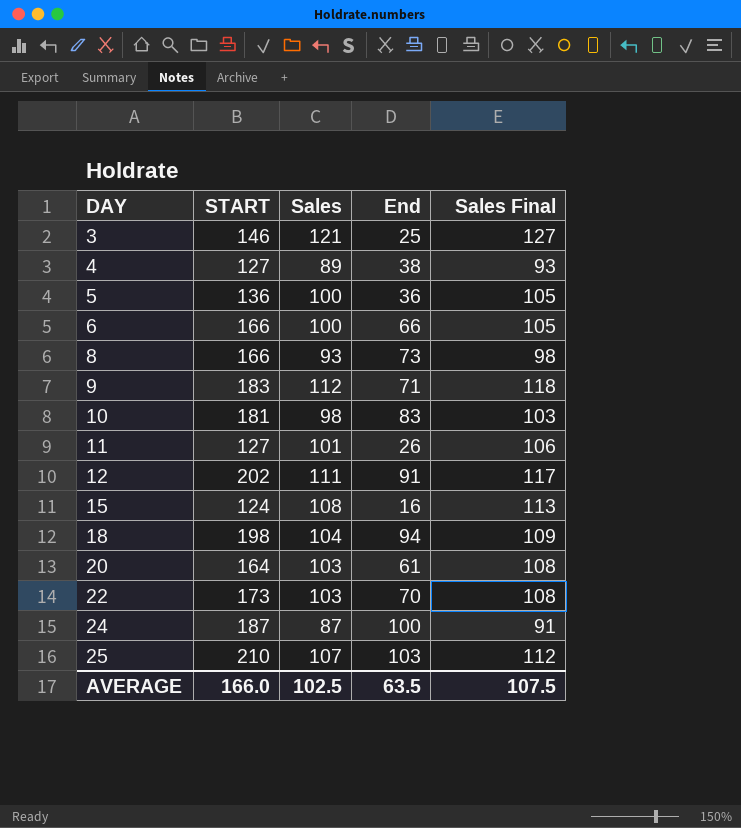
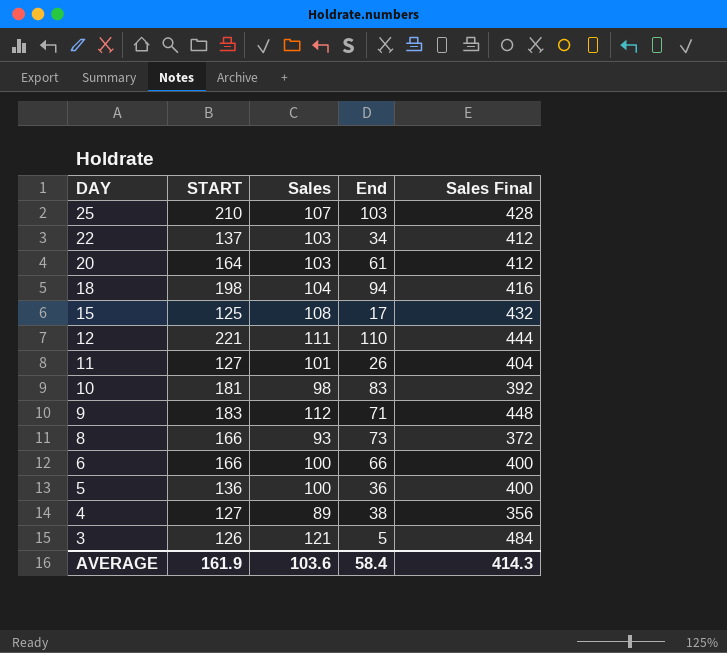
row order: DAY ascending -> DAY descending
column Sales Final | formula: [Sales] * 1.05 -> [Sales] * 4
row 24: 187 | 87 | 100 | 91 -> none
22 | START: 173 -> 137
22 | End: 70 -> 34
15 | START: 124 -> 125
15 | End: 16 -> 17
12 | START: 202 -> 221
12 | End: 91 -> 110
3 | START: 146 -> 126
3 | End: 25 -> 5
AVERAGE | START: 166.0 -> 161.9
AVERAGE | Sales: 102.5 -> 103.6
AVERAGE | End: 63.5 -> 58.4
AVERAGE | Sales Final: 107.5 -> 414.3

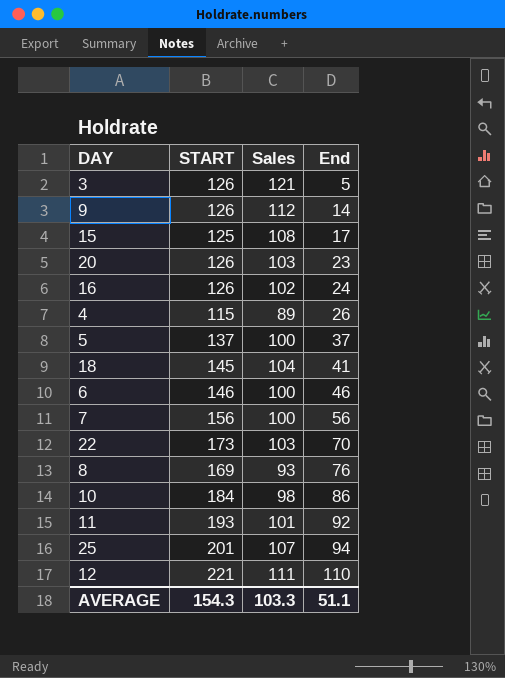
row order: DAY descending -> End ascending
column Sales Final | formula: [Sales] * 4 -> none
9 | START: 183 -> 126
9 | End: 71 -> 14
20 | START: 164 -> 126
20 | End: 61 -> 23
row 16: none -> 126 | 102 | 24
4 | START: 127 -> 115
4 | End: 38 -> 26
5 | START: 136 -> 137
5 | End: 36 -> 37
18 | START: 198 -> 145
18 | End: 94 -> 41
6 | START: 166 -> 146
6 | End: 66 -> 46
row 7: none -> 156 | 100 | 56
22 | START: 137 -> 173
22 | End: 34 -> 70
8 | START: 166 -> 169
8 | End: 73 -> 76
10 | START: 181 -> 184
10 | End: 83 -> 86
11 | START: 127 -> 193
11 | End: 26 -> 92
25 | START: 210 -> 201
25 | End: 103 -> 94
AVERAGE | START: 161.9 -> 154.3
AVERAGE | Sales: 103.6 -> 103.3
AVERAGE | End: 58.4 -> 51.1

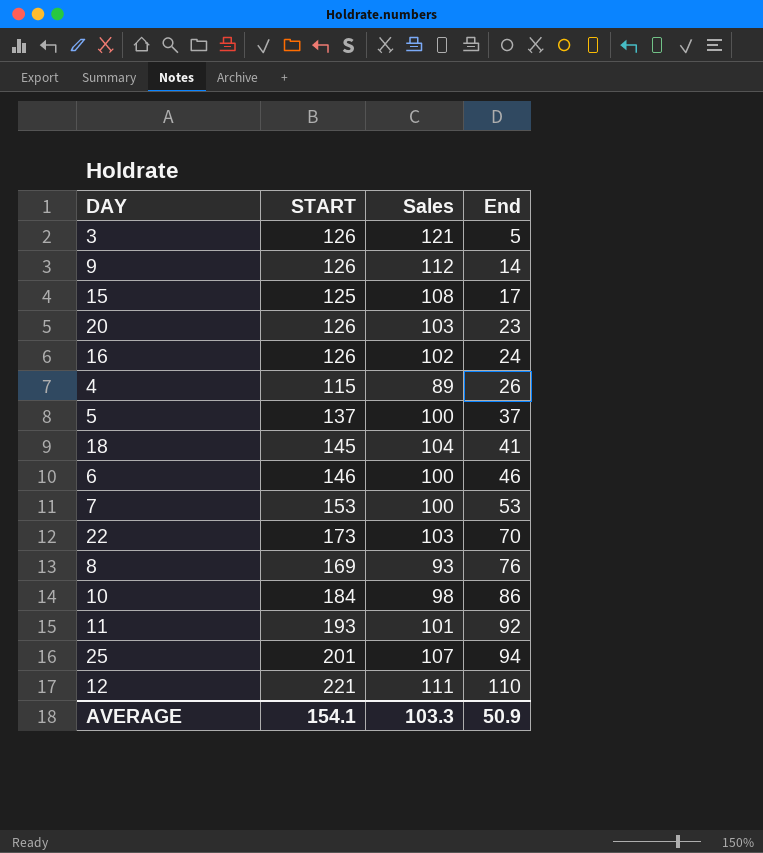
7 | START: 156 -> 153
7 | End: 56 -> 53
AVERAGE | START: 154.3 -> 154.1
AVERAGE | End: 51.1 -> 50.9

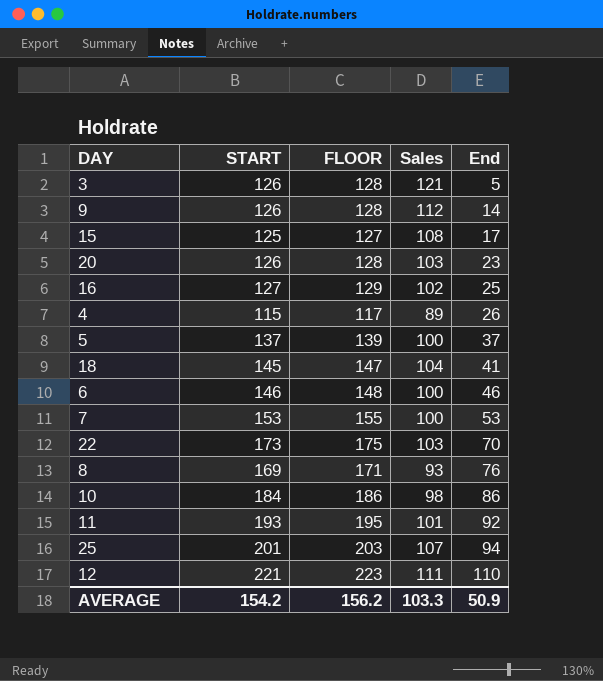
column FLOOR | formula: none -> [START] + 2
16 | START: 126 -> 127
16 | End: 24 -> 25
AVERAGE | START: 154.1 -> 154.2

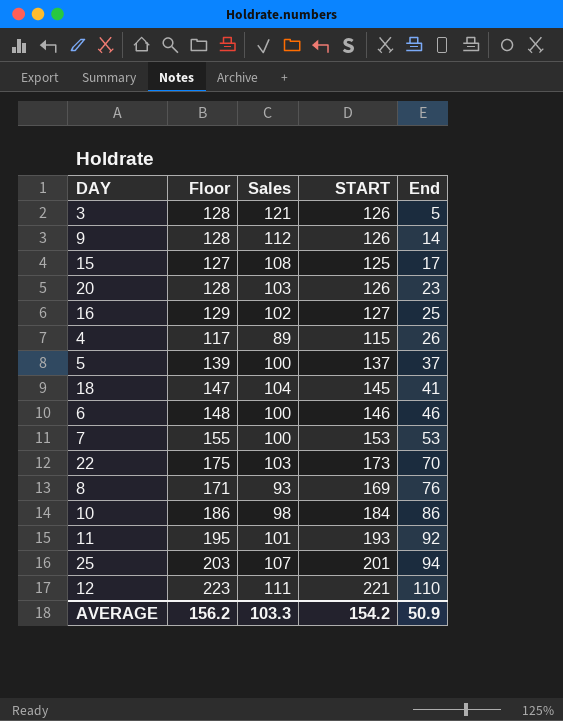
column name: FLOOR -> Floor
column START | position: 2 -> 4

